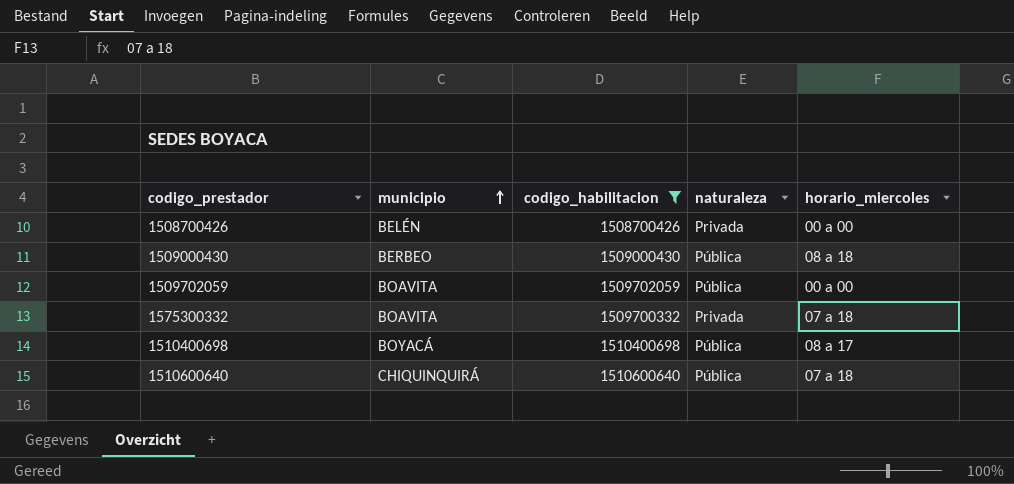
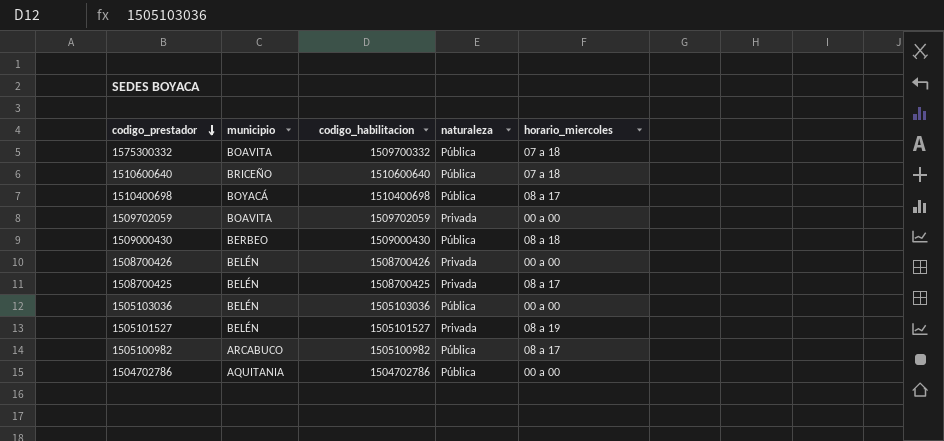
filter: codigo_habilitacion >= 1508700426 -> none
row order: municipio ascending -> codigo_prestador descending
1575300332 | naturaleza: Privada -> Pública
1510600640 | municipio: CHIQUINQUIRÁ -> BRICEÑO
1509702059 | naturaleza: Pública -> Privada

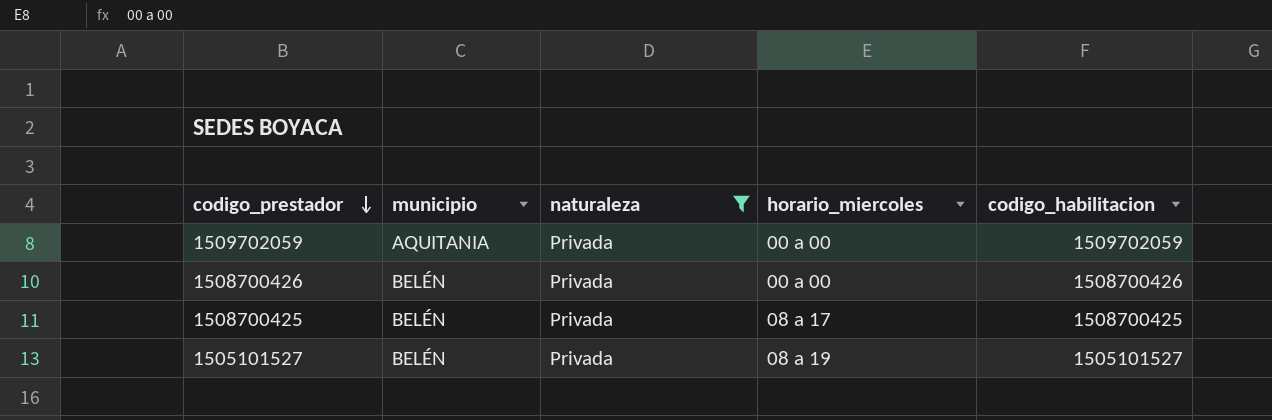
filter: none -> naturaleza = Privada
column codigo_habilitacion | position: 3 -> 5
1509702059 | municipio: BOAVITA -> AQUITANIA

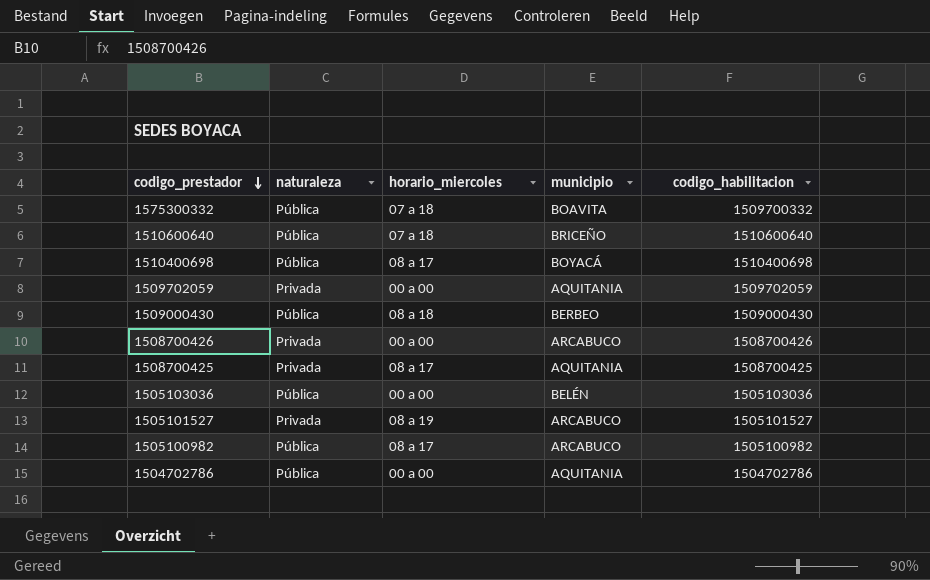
filter: naturaleza = Privada -> none
column municipio | position: 2 -> 4
1508700426 | municipio: BELÉN -> ARCABUCO
1508700425 | municipio: BELÉN -> AQUITANIA
1505101527 | municipio: BELÉN -> ARCABUCO

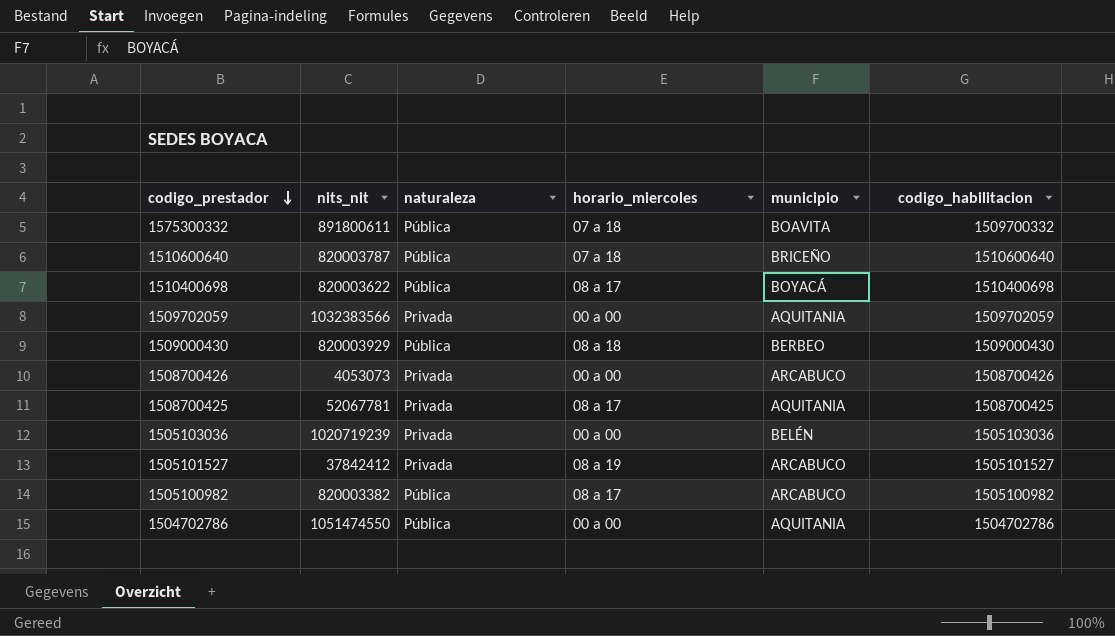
column nits_nit | position: none -> 2
1505103036 | naturaleza: Pública -> Privada

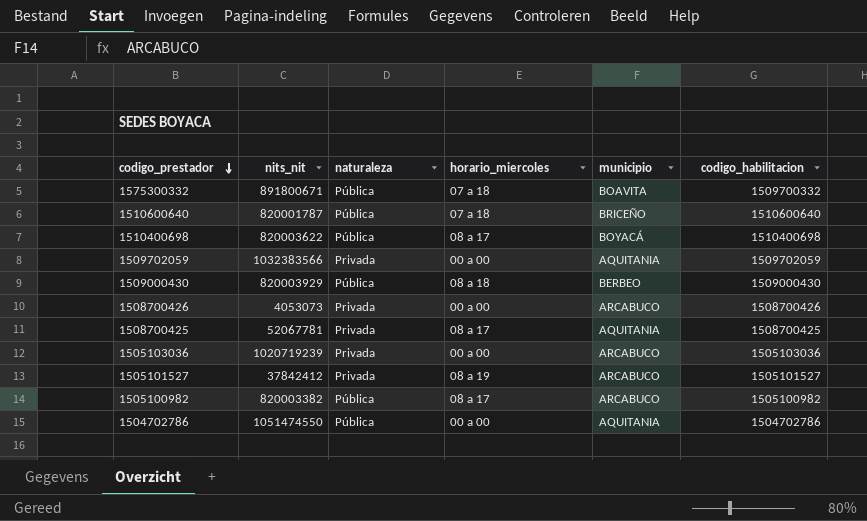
1575300332 | nits_nit: 891800611 -> 891800671
1510600640 | nits_nit: 820003787 -> 820001787
1505103036 | municipio: BELÉN -> ARCABUCO

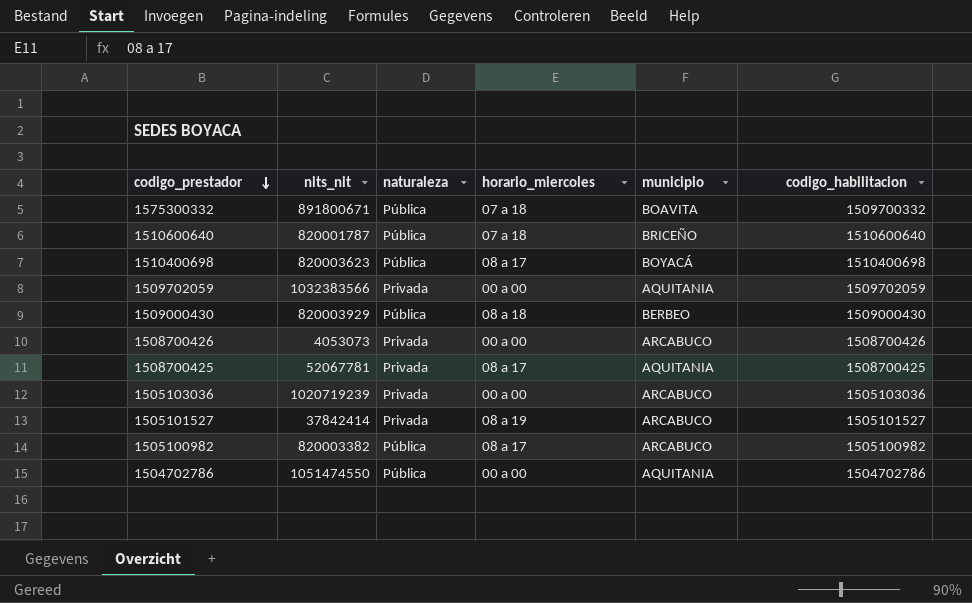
1510400698 | nits_nit: 820003622 -> 820003623
1505101527 | nits_nit: 37842412 -> 37842414

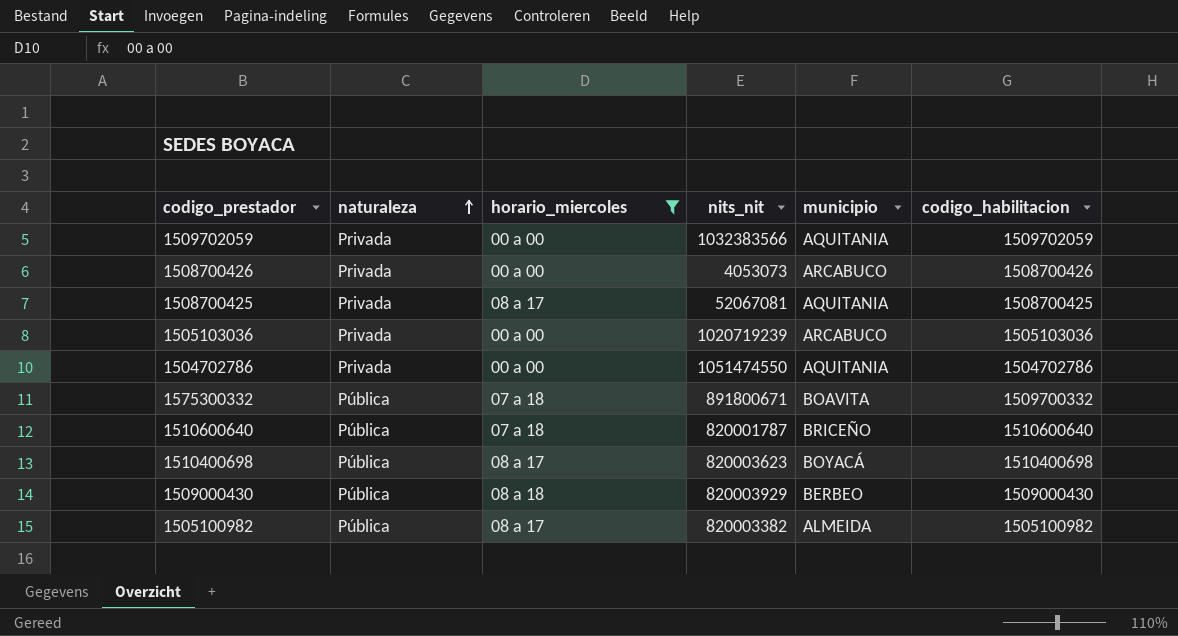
filter: none -> horario_miercoles != 08 a 19
row order: codigo_prestador descending -> naturaleza ascending
column nits_nit | position: 2 -> 4
1508700425 | nits_nit: 52067781 -> 52067081
1504702786 | naturaleza: Pública -> Privada
1505100982 | municipio: ARCABUCO -> ALMEIDA

